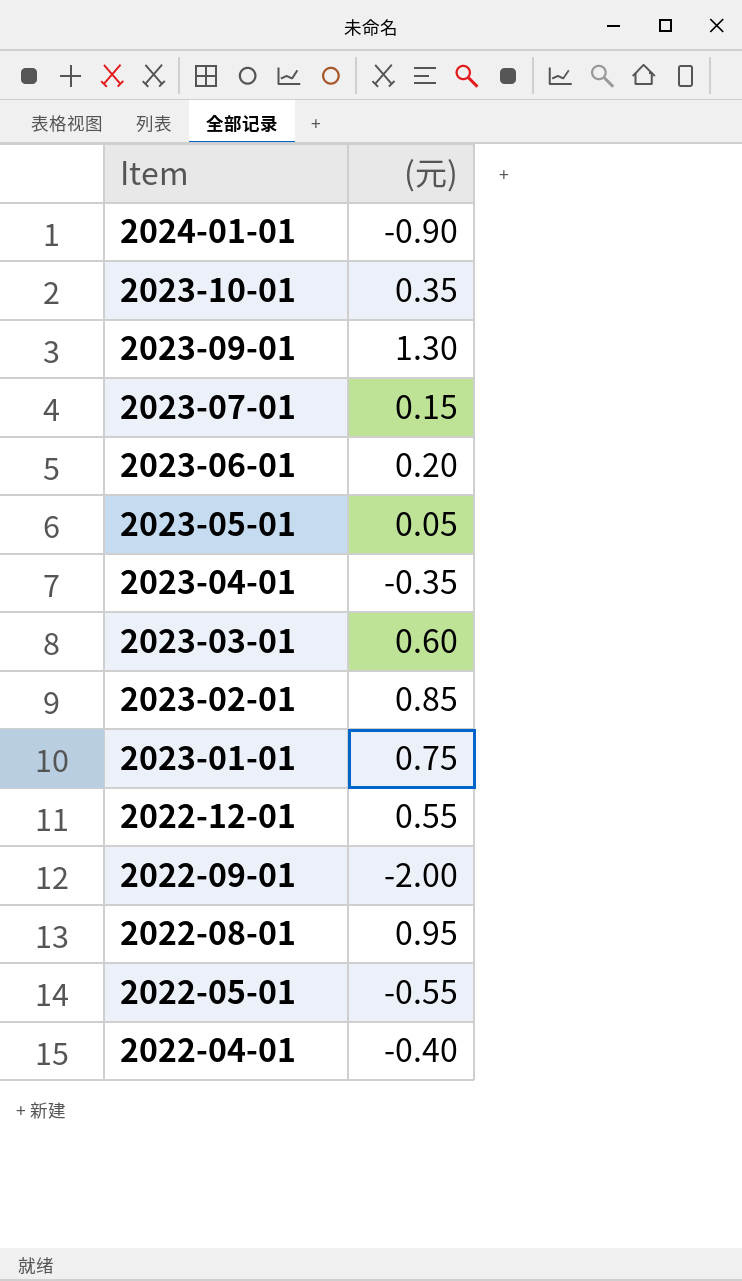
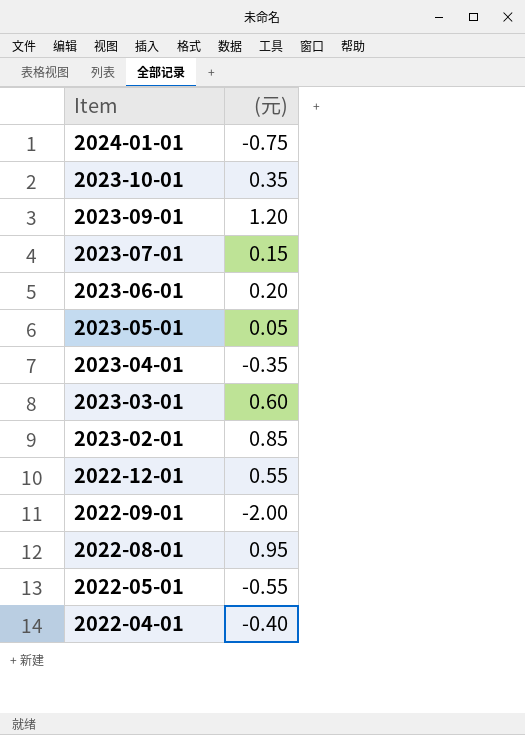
row 2023-01-01: 0.75 -> none
2024-01-01 | (元): -0.90 -> -0.75
2023-09-01 | (元): 1.30 -> 1.20

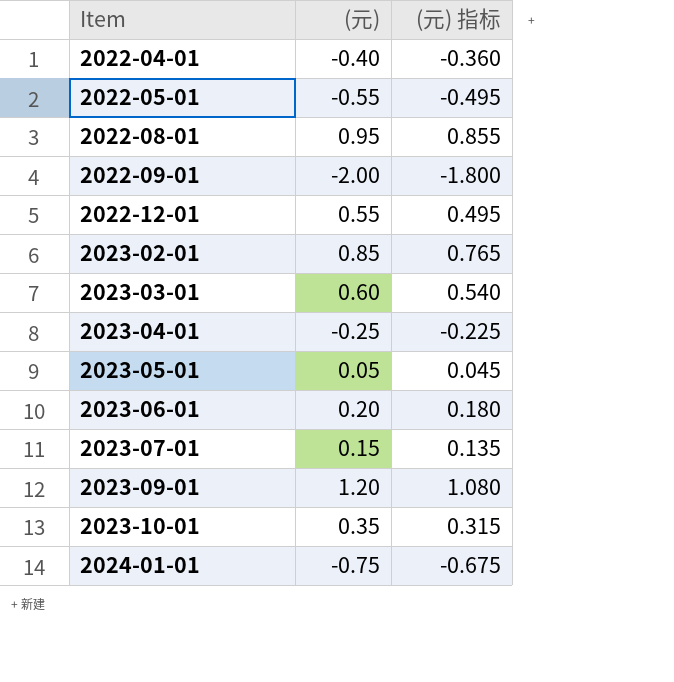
row order: Item descending -> Item ascending
column (元) 指标 | formula: none -> [(元)] * 0.9
2023-04-01 | (元): -0.35 -> -0.25

